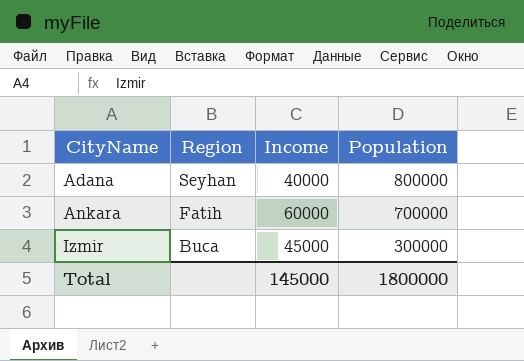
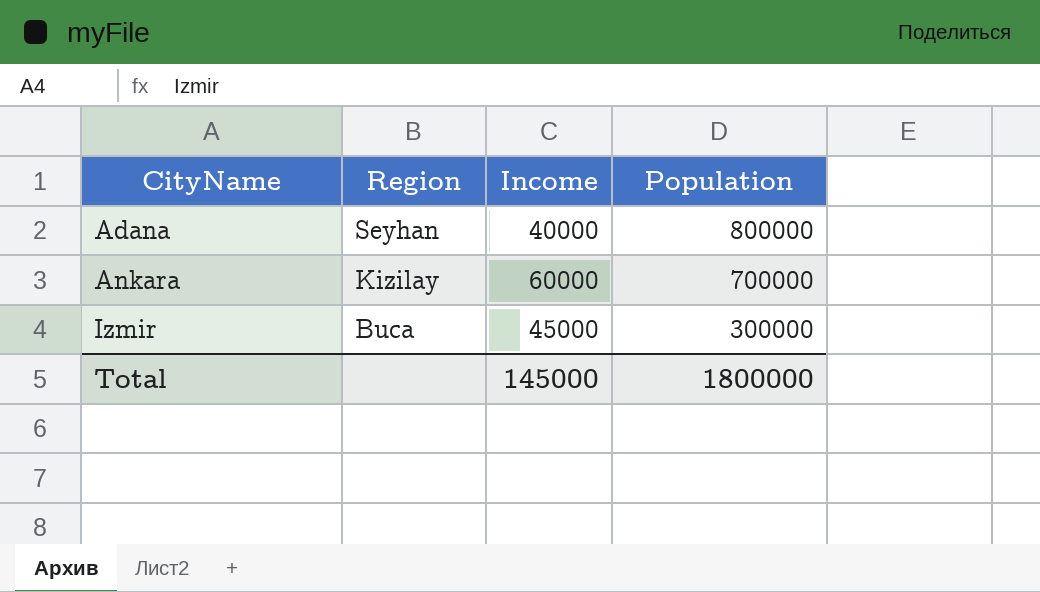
Ankara | Region: Fatih -> Kizilay

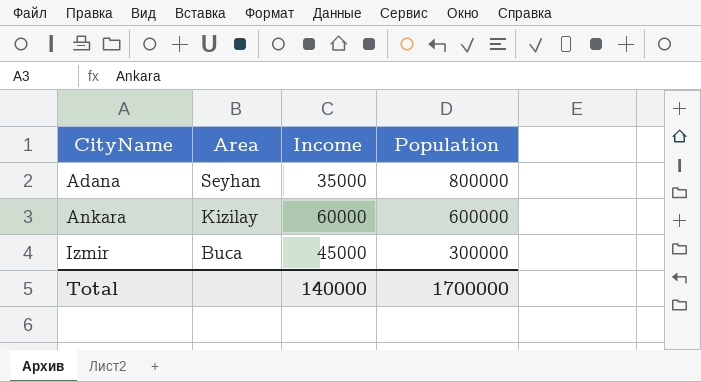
column name: Region -> Area
Adana | Income: 40000 -> 35000
Ankara | Population: 700000 -> 600000
Total | Income: 145000 -> 140000
Total | Population: 1800000 -> 1700000

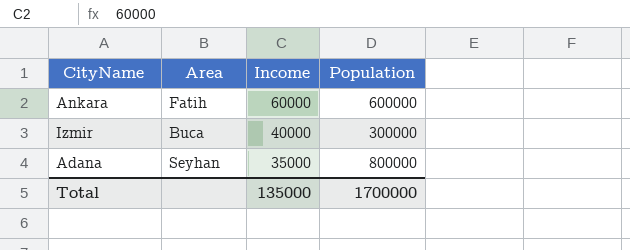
row order: CityName ascending -> Income descending
Ankara | Area: Kizilay -> Fatih
Izmir | Income: 45000 -> 40000
Total | Income: 140000 -> 135000

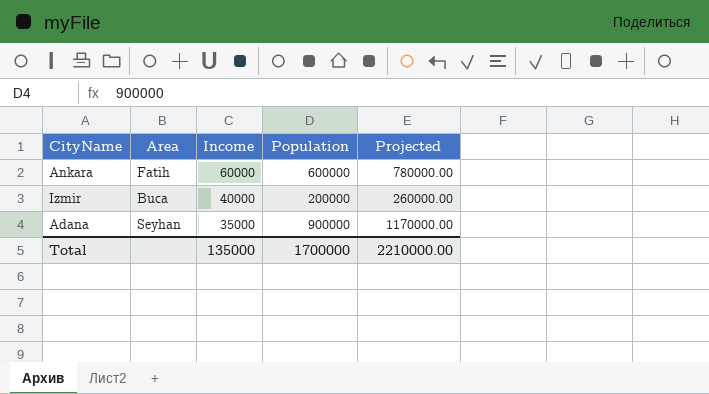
column Projected | formula: none -> [Population] * 1.3
Izmir | Population: 300000 -> 200000
Adana | Population: 800000 -> 900000

